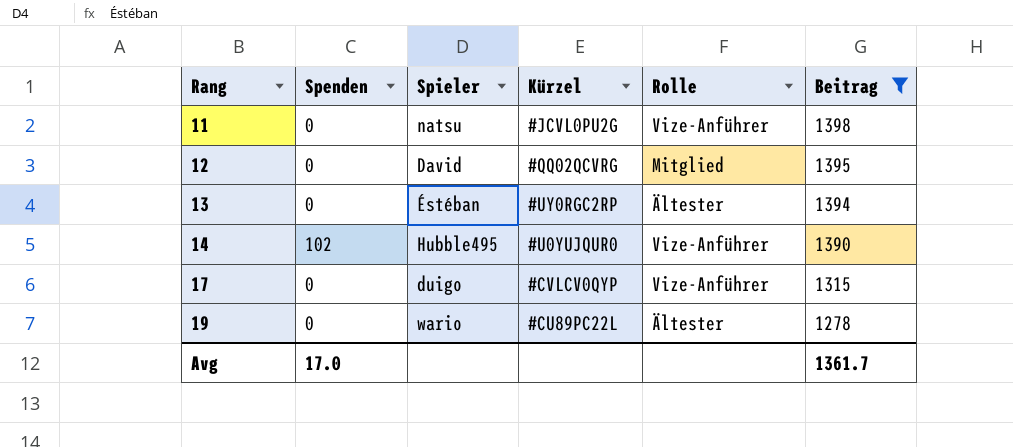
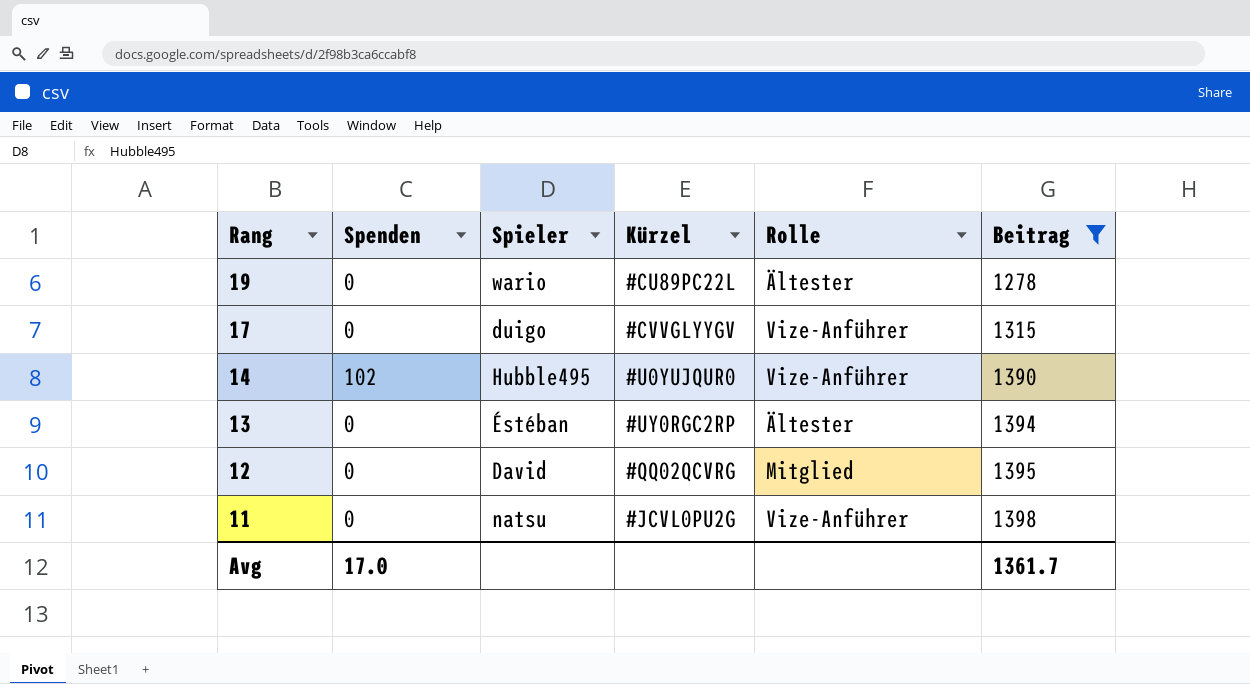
row order: Rang ascending -> Rang descending
17 | Kürzel: #CVLCV0QYP -> #CVVGLYYGV

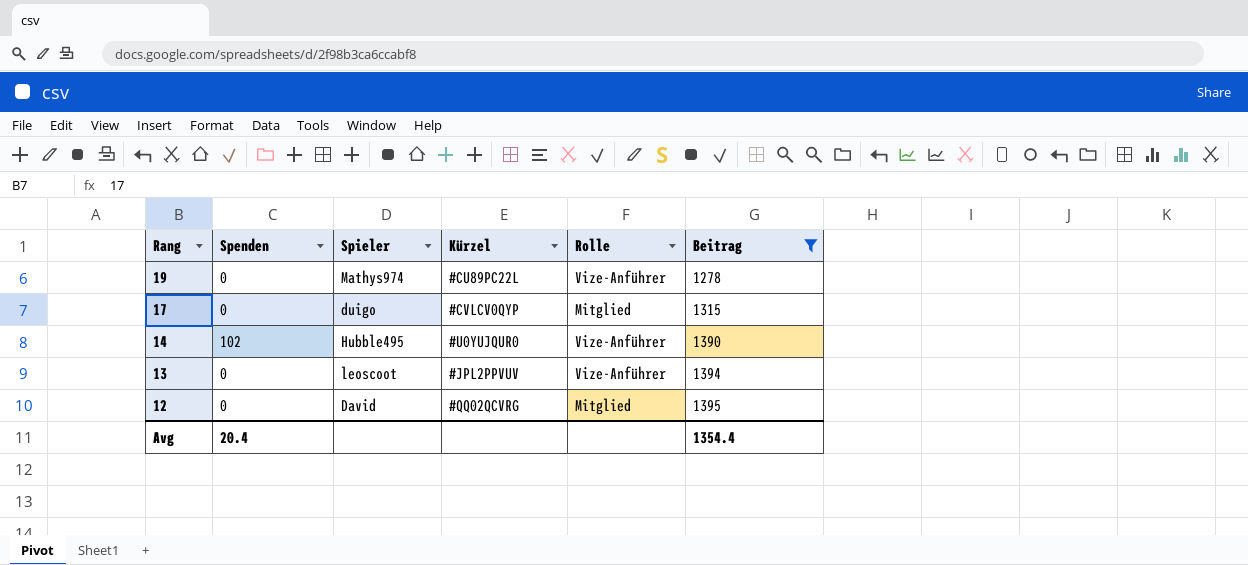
row 11: 0 | natsu | #JCVL0PU2G | Vize-Anführer | 1398 -> none
19 | Spieler: wario -> Mathys974
19 | Rolle: Ältester -> Vize-Anführer
17 | Kürzel: #CVVGLYYGV -> #CVLCV0QYP
17 | Rolle: Vize-Anführer -> Mitglied
13 | Spieler: Éstéban -> leoscoot
13 | Kürzel: #UY0RGC2RP -> #JPL2PPVUV
13 | Rolle: Ältester -> Vize-Anführer
Avg | Spenden: 17.0 -> 20.4
Avg | Beitrag: 1361.7 -> 1354.4

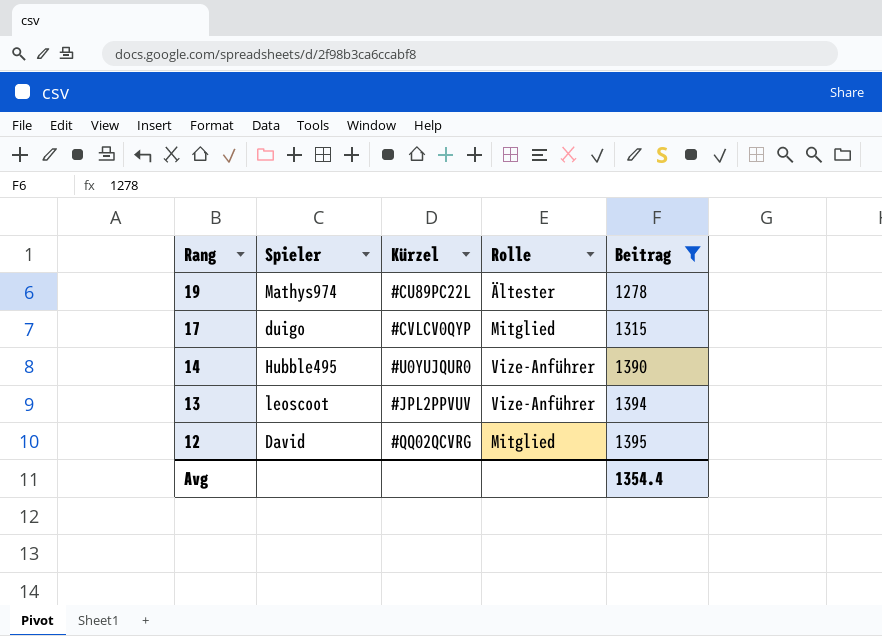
column Spenden | position: 2 -> none
19 | Rolle: Vize-Anführer -> Ältester

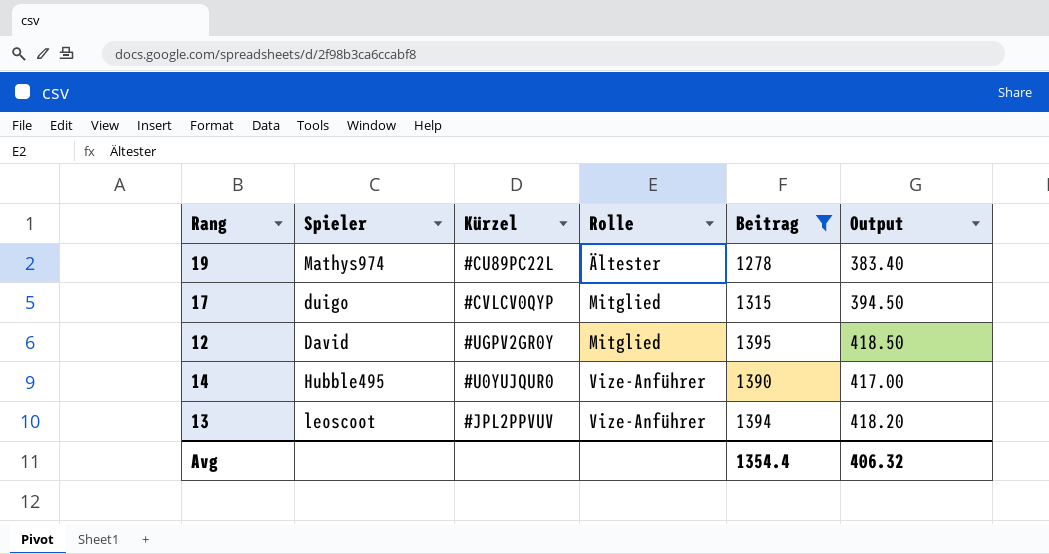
row order: Rang descending -> Rolle ascending
column Output | formula: none -> [Beitrag] * 0.3
12 | Kürzel: #QQ02QCVRG -> #UGPV2GR0Y

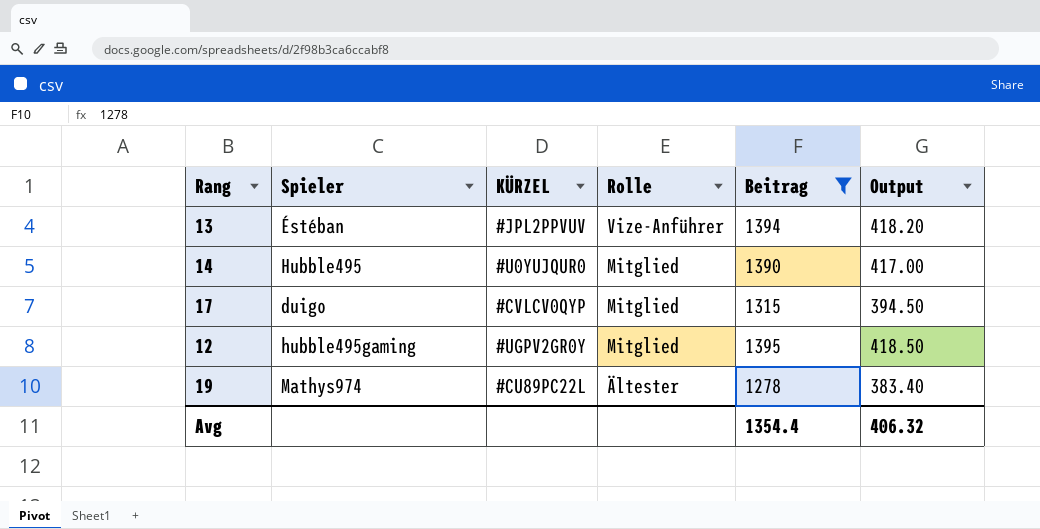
row order: Rolle ascending -> Rolle descending
column name: Kürzel -> KÜRZEL
13 | Spieler: leoscoot -> Éstéban
14 | Rolle: Vize-Anführer -> Mitglied
12 | Spieler: David -> hubble495gaming

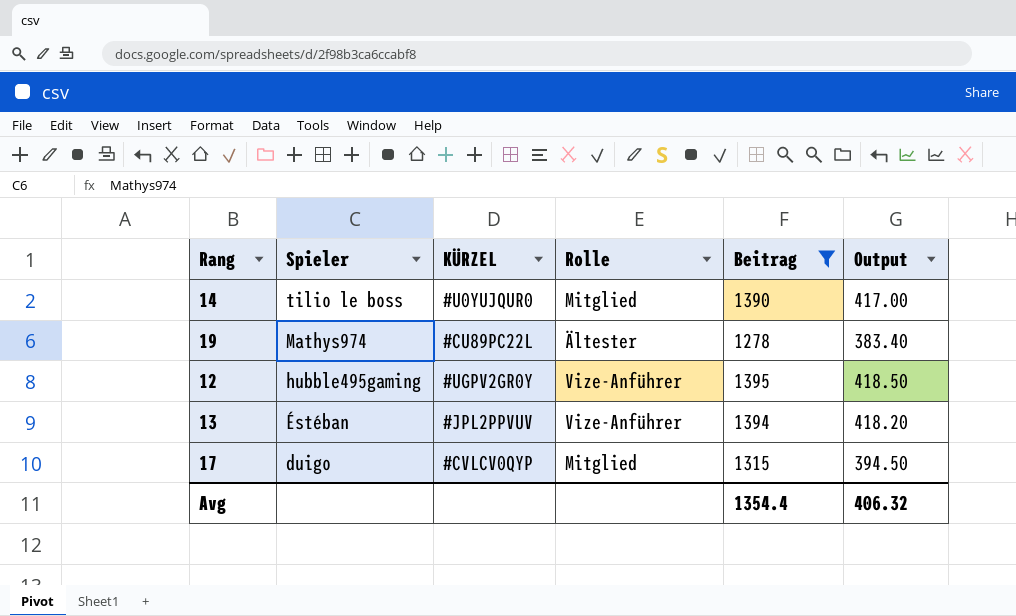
row order: Rolle descending -> Spieler descending
14 | Spieler: Hubble495 -> tilio le boss
12 | Rolle: Mitglied -> Vize-Anführer

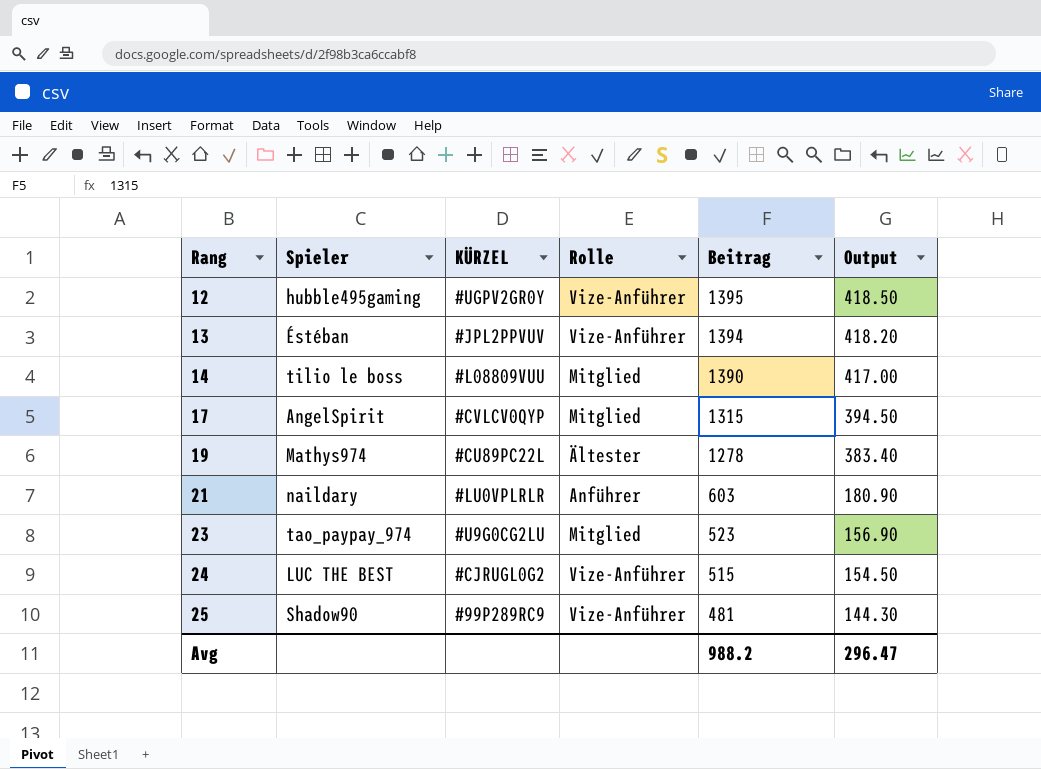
filter: Beitrag >= 1278 -> none
row order: Spieler descending -> Rang ascending
14 | KÜRZEL: #U0YUJQUR0 -> #L08809VUU
17 | Spieler: duigo -> AngelSpirit
Avg | Beitrag: 1354.4 -> 988.2
Avg | Output: 406.32 -> 296.47

